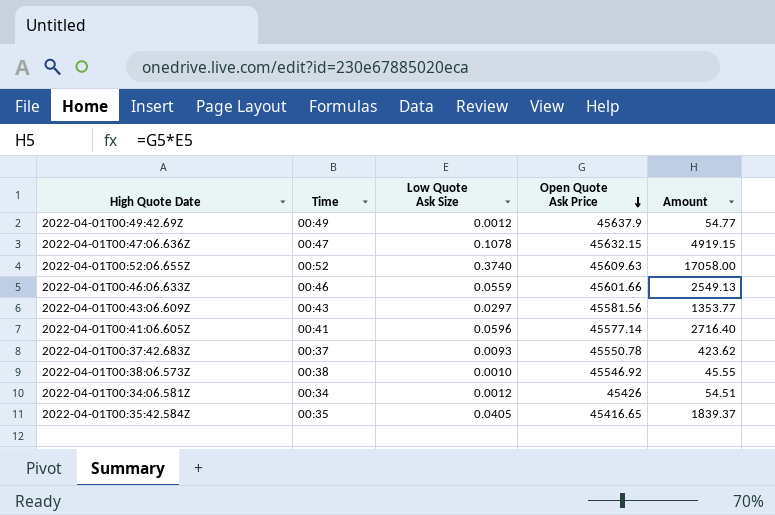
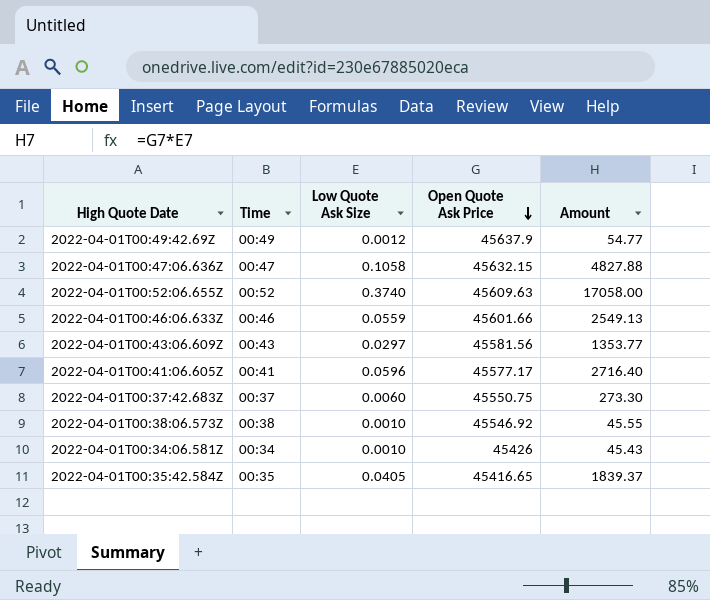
2022-04-01T00:47:06.636Z | Low Quote Ask Size: 0.1078 -> 0.1058
2022-04-01T00:47:06.636Z | Amount: 4919.15 -> 4827.88
2022-04-01T00:41:06.605Z | Open Quote Ask Price: 45577.14 -> 45577.17
2022-04-01T00:37:42.683Z | Low Quote Ask Size: 0.0093 -> 0.0060
2022-04-01T00:37:42.683Z | Open Quote Ask Price: 45550.78 -> 45550.75
2022-04-01T00:37:42.683Z | Amount: 423.62 -> 273.30
2022-04-01T00:34:06.581Z | Low Quote Ask Size: 0.0012 -> 0.0010
2022-04-01T00:34:06.581Z | Amount: 54.51 -> 45.43

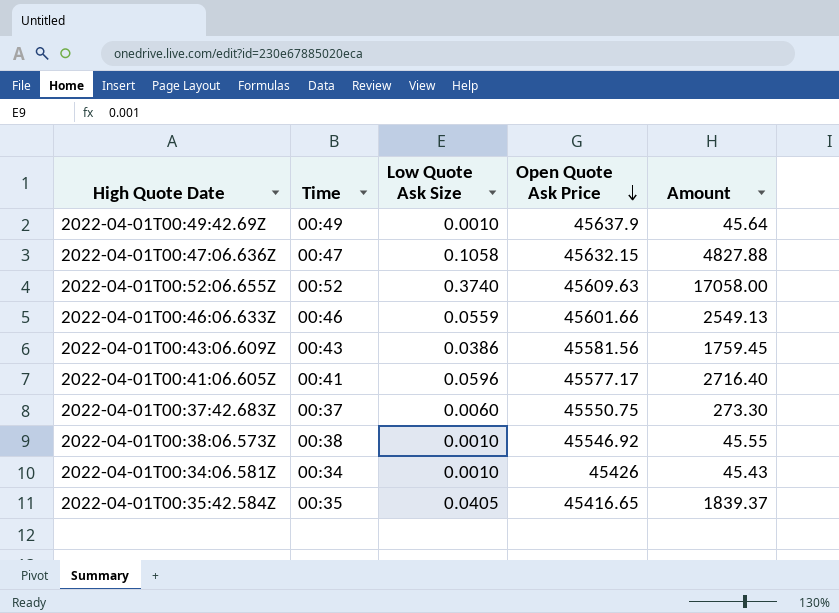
2022-04-01T00:49:42.69Z | Low Quote Ask Size: 0.0012 -> 0.0010
2022-04-01T00:49:42.69Z | Amount: 54.77 -> 45.64
2022-04-01T00:43:06.609Z | Low Quote Ask Size: 0.0297 -> 0.0386
2022-04-01T00:43:06.609Z | Amount: 1353.77 -> 1759.45

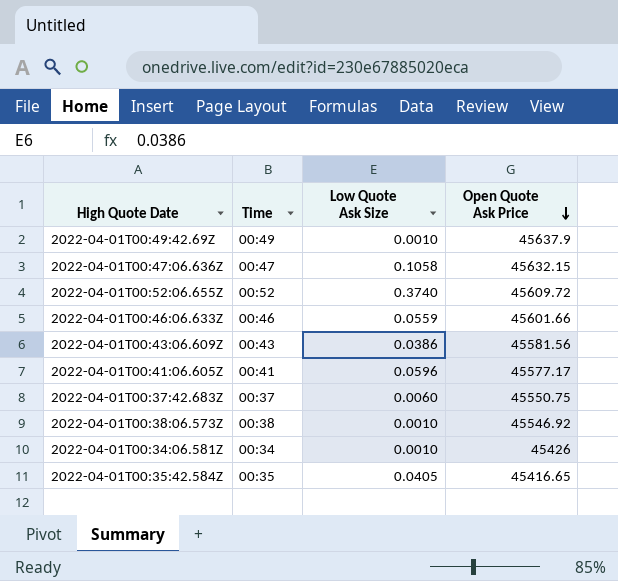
column Amount | formula: [Low Quote Ask Size] * [Open Quote Ask Price] -> none
2022-04-01T00:52:06.655Z | Open Quote Ask Price: 45609.63 -> 45609.72

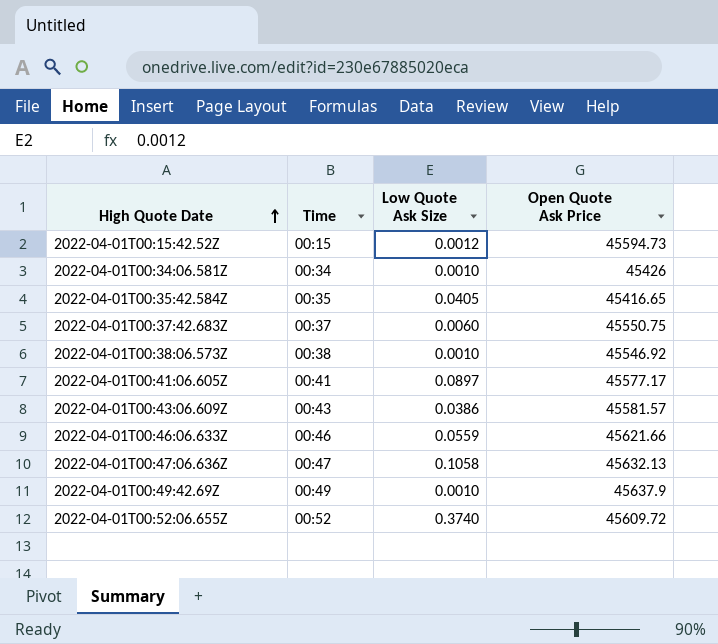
row order: Open Quote Ask Price descending -> High Quote Date ascending
row 2022-04-01T00:15:42.52Z: none -> 00:15 | 0.0012 | 45594.73
2022-04-01T00:41:06.605Z | Low Quote Ask Size: 0.0596 -> 0.0897
2022-04-01T00:43:06.609Z | Open Quote Ask Price: 45581.56 -> 45581.57
2022-04-01T00:46:06.633Z | Open Quote Ask Price: 45601.66 -> 45621.66
2022-04-01T00:47:06.636Z | Open Quote Ask Price: 45632.15 -> 45632.13

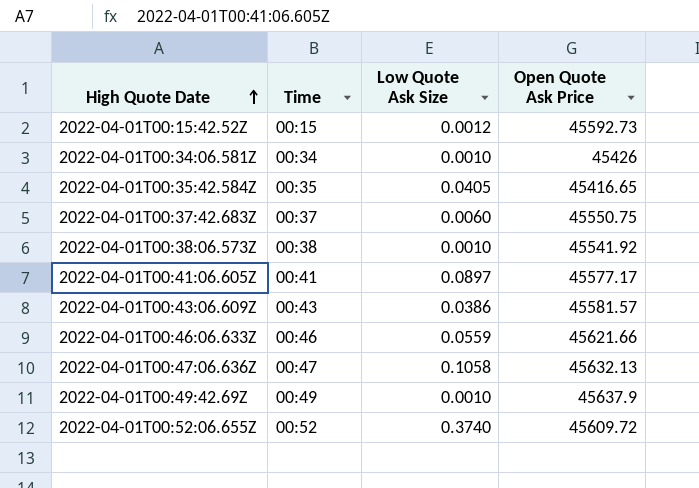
2022-04-01T00:15:42.52Z | Open Quote Ask Price: 45594.73 -> 45592.73
2022-04-01T00:38:06.573Z | Open Quote Ask Price: 45546.92 -> 45541.92

